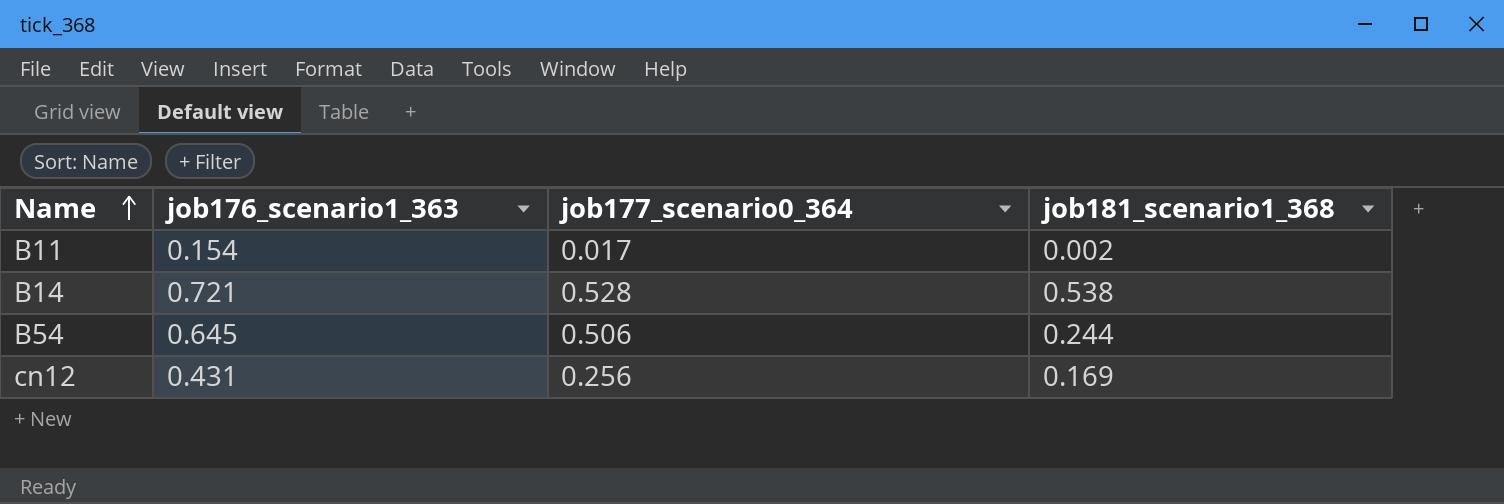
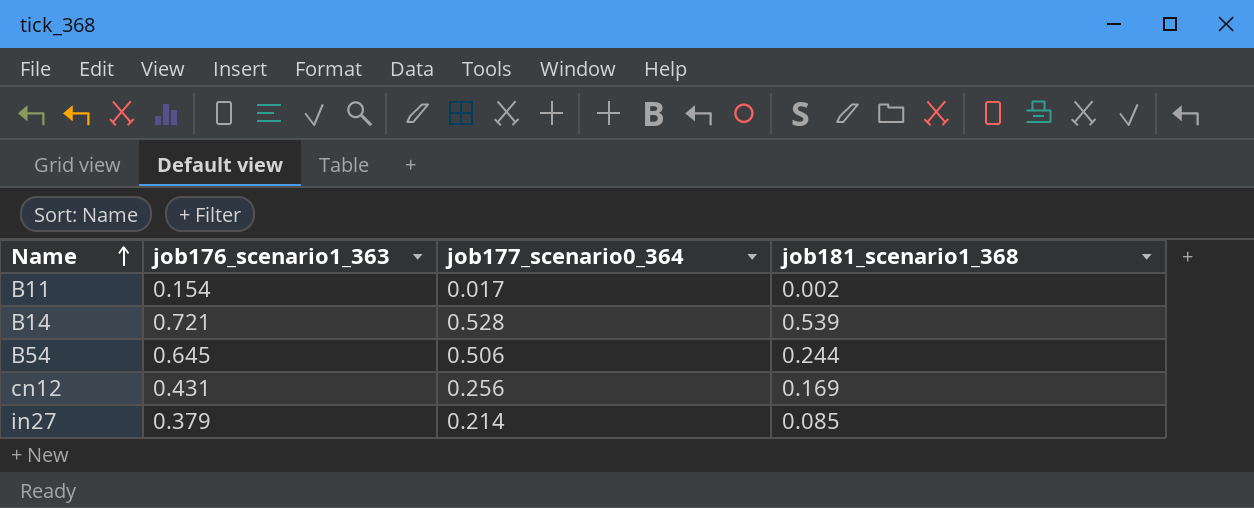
B14 | job181_scenario1_368: 0.538 -> 0.539
row in27: none -> 0.379 | 0.214 | 0.085

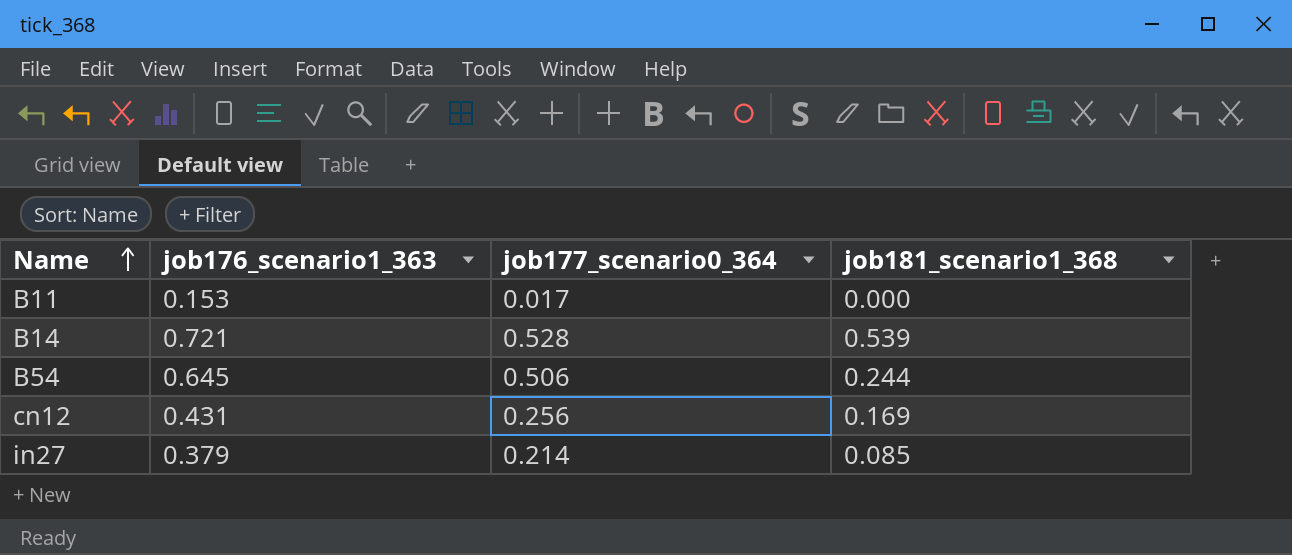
B11 | job176_scenario1_363: 0.154 -> 0.153
B11 | job181_scenario1_368: 0.002 -> 0.000

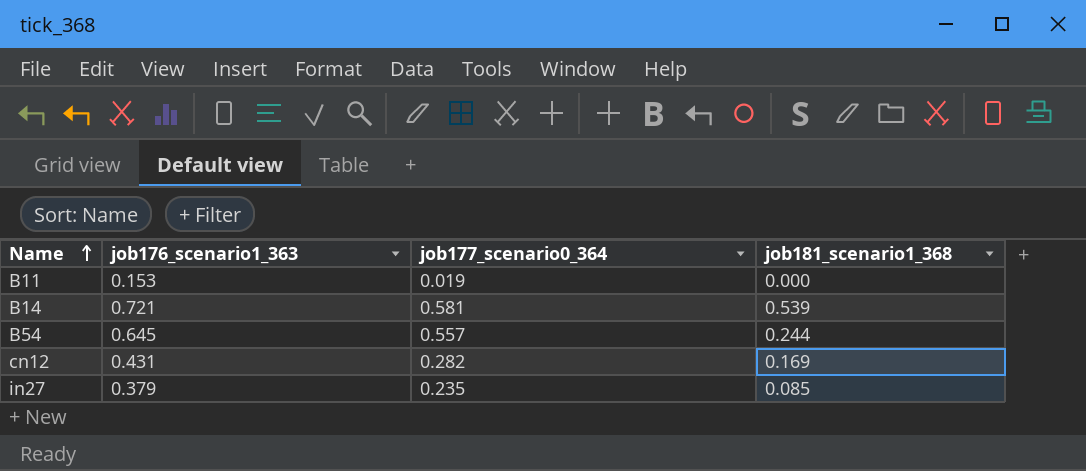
B11 | job177_scenario0_364: 0.017 -> 0.019
B14 | job177_scenario0_364: 0.528 -> 0.581
B54 | job177_scenario0_364: 0.506 -> 0.557
cn12 | job177_scenario0_364: 0.256 -> 0.282
in27 | job177_scenario0_364: 0.214 -> 0.235

